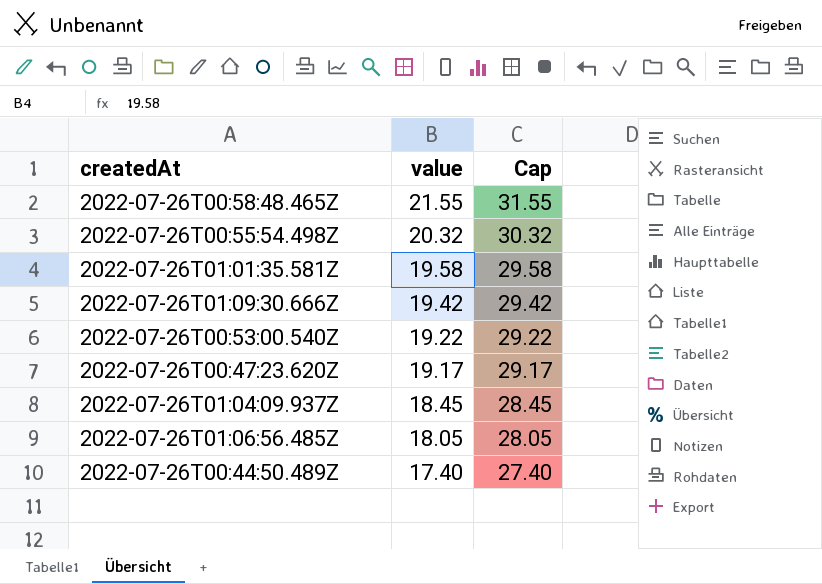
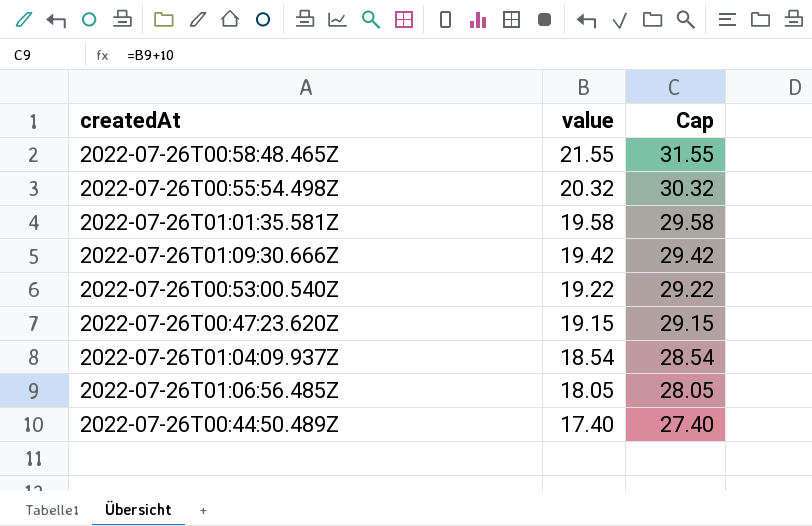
2022-07-26T00:47:23.620Z | value: 19.17 -> 19.15
2022-07-26T00:47:23.620Z | Cap: 29.17 -> 29.15
2022-07-26T01:04:09.937Z | value: 18.45 -> 18.54
2022-07-26T01:04:09.937Z | Cap: 28.45 -> 28.54

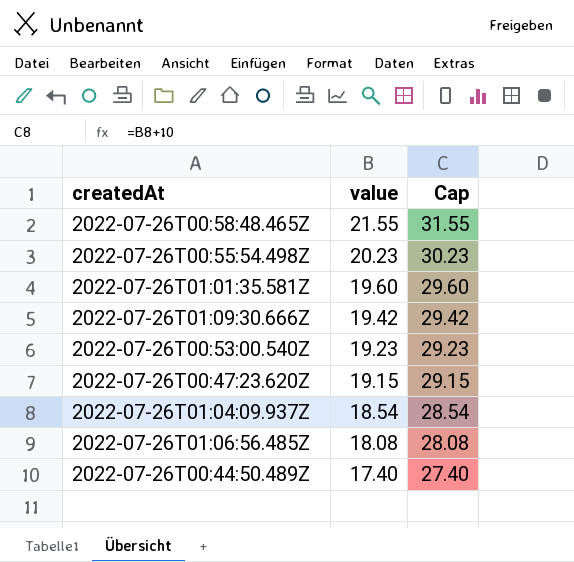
2022-07-26T00:55:54.498Z | value: 20.32 -> 20.23
2022-07-26T00:55:54.498Z | Cap: 30.32 -> 30.23
2022-07-26T01:01:35.581Z | value: 19.58 -> 19.60
2022-07-26T01:01:35.581Z | Cap: 29.58 -> 29.60
2022-07-26T00:53:00.540Z | value: 19.22 -> 19.23
2022-07-26T00:53:00.540Z | Cap: 29.22 -> 29.23
2022-07-26T01:06:56.485Z | value: 18.05 -> 18.08
2022-07-26T01:06:56.485Z | Cap: 28.05 -> 28.08

